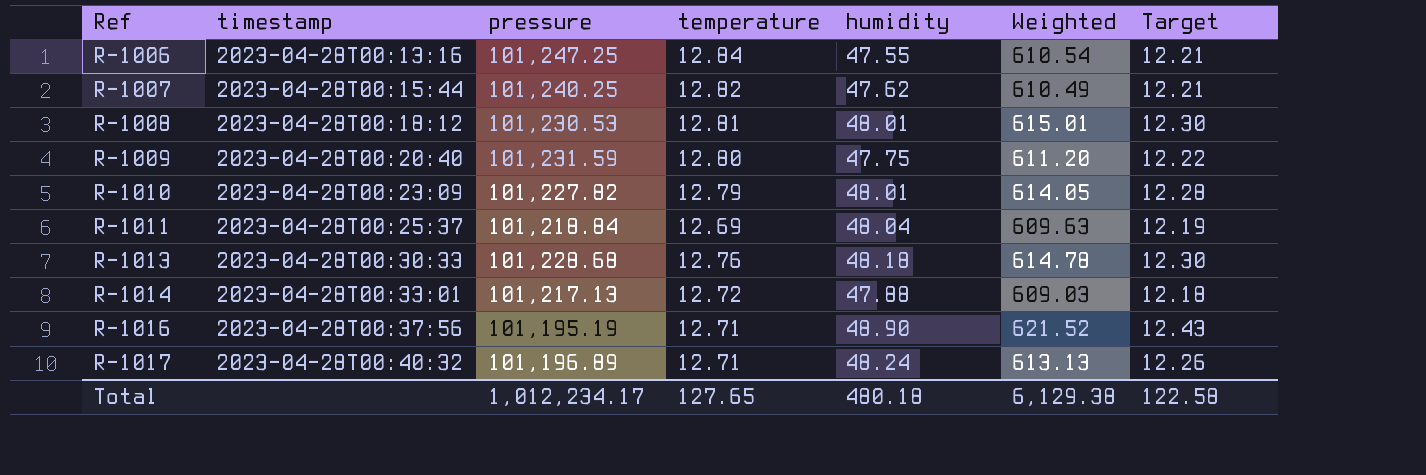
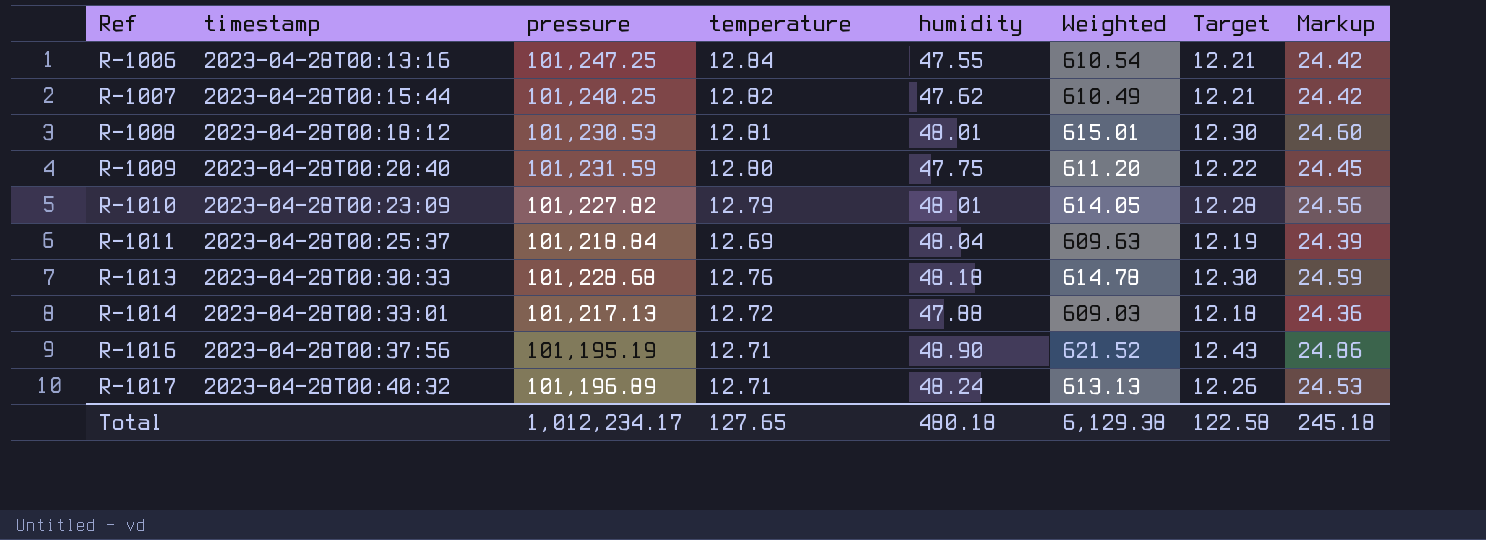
column Markup | formula: none -> [Weighted] * 0.04

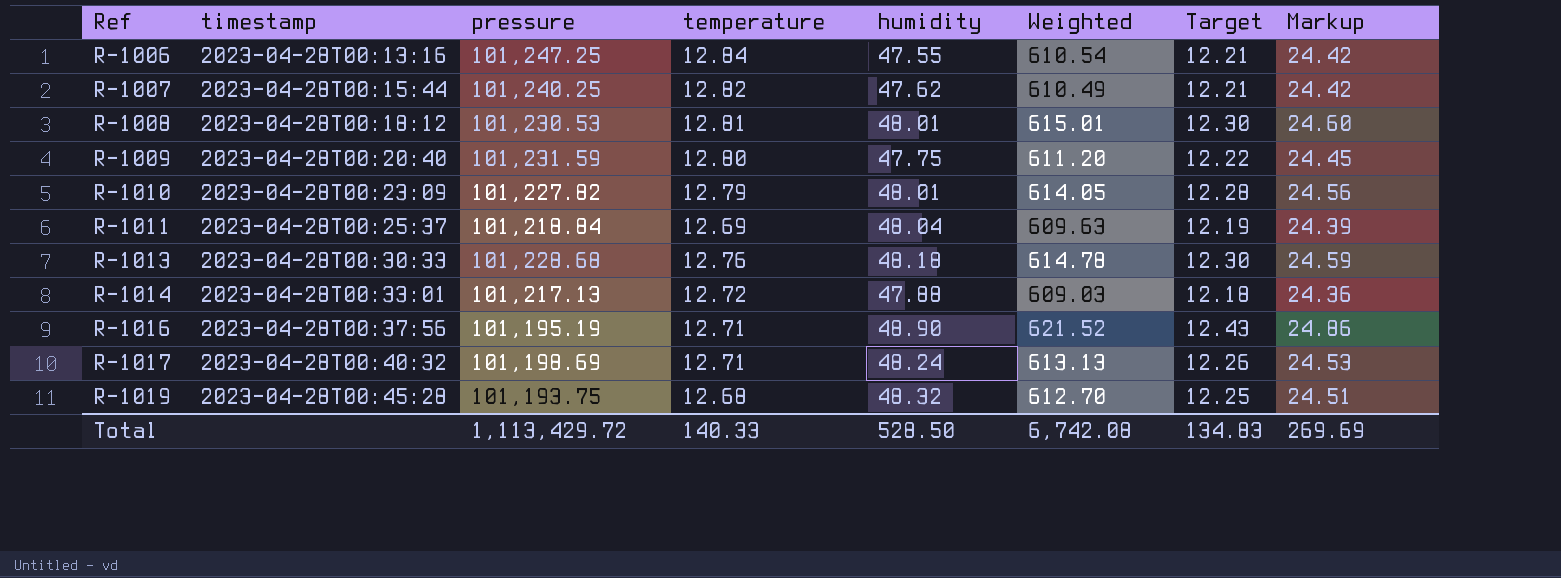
R-1017 | pressure: 101,196.89 -> 101,198.69
row R-1019: none -> 2023-04-28T00:45:28 | 101,193.75 | 12.68 | 48.32 | 612.70 | 12.25 | 24.51
Total | pressure: 1,012,234.17 -> 1,113,429.72
Total | temperature: 127.65 -> 140.33
Total | humidity: 480.18 -> 528.50
Total | Weighted: 6,129.38 -> 6,742.08
Total | Target: 122.58 -> 134.83
Total | Markup: 245.18 -> 269.69

